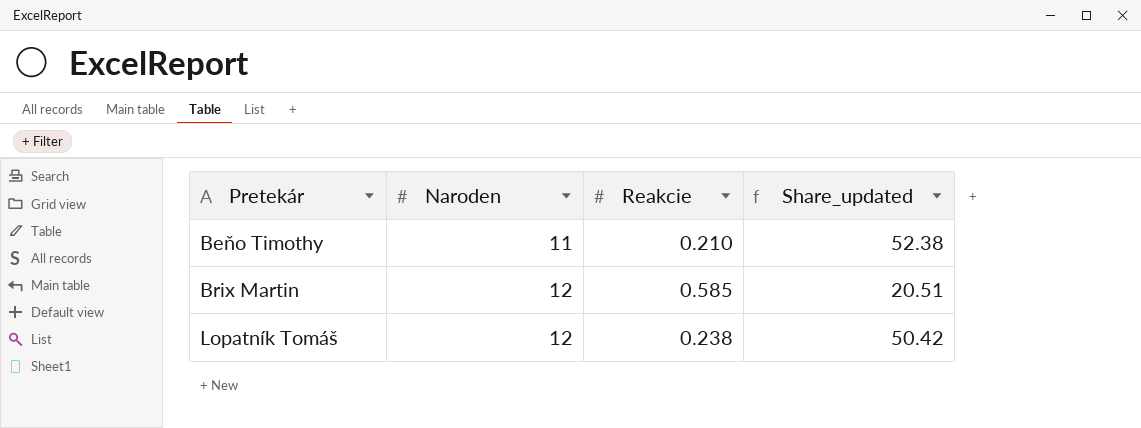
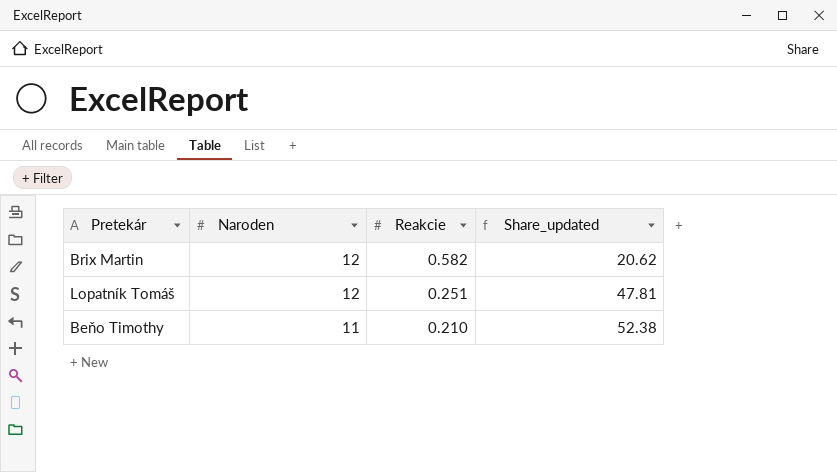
row order: Pretekár ascending -> Naroden descending
Brix Martin | Reakcie: 0.585 -> 0.582
Brix Martin | Share_updated: 20.51 -> 20.62
Lopatník Tomáš | Reakcie: 0.238 -> 0.251
Lopatník Tomáš | Share_updated: 50.42 -> 47.81

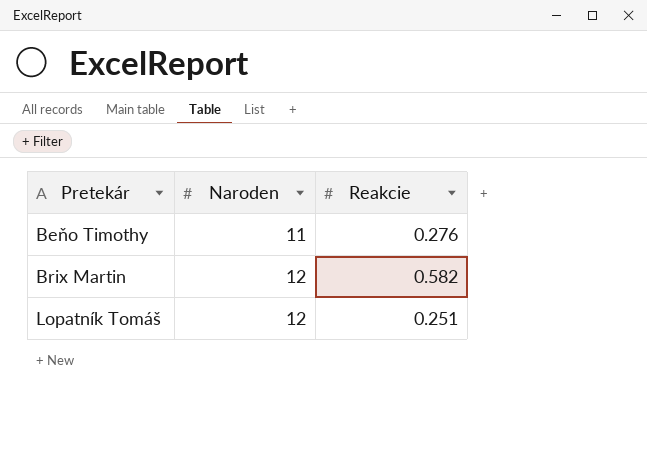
row order: Naroden descending -> Pretekár ascending
column Share_updated | formula: [Naroden] / [Reakcie] -> none
Beňo Timothy | Reakcie: 0.210 -> 0.276

